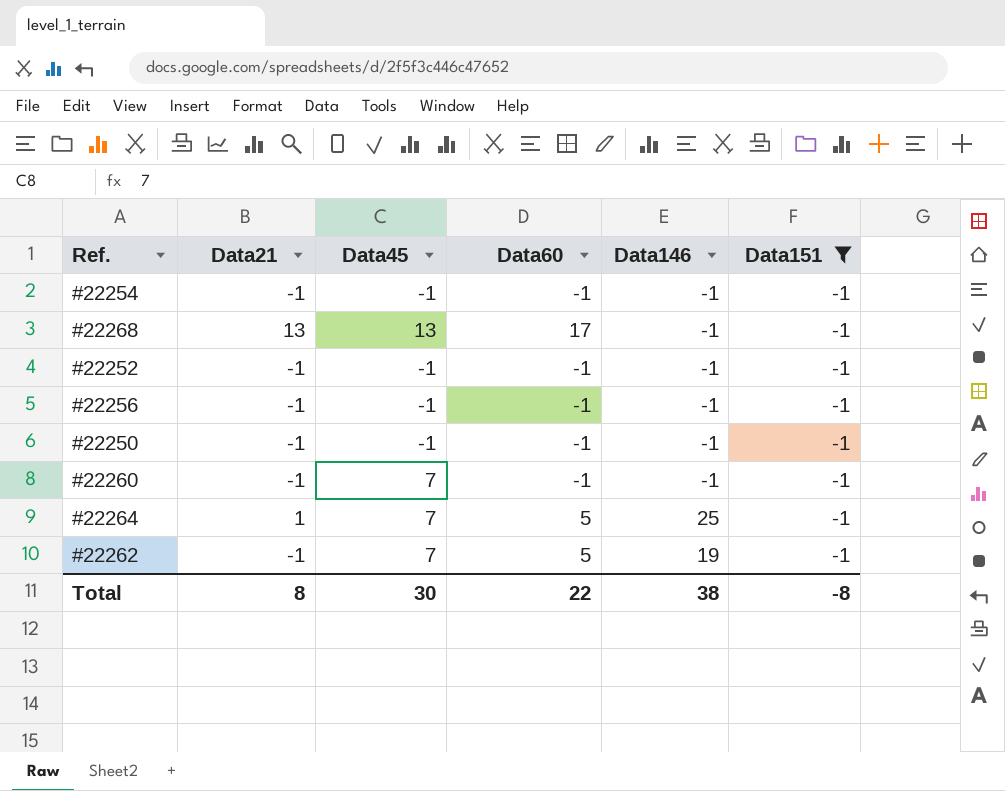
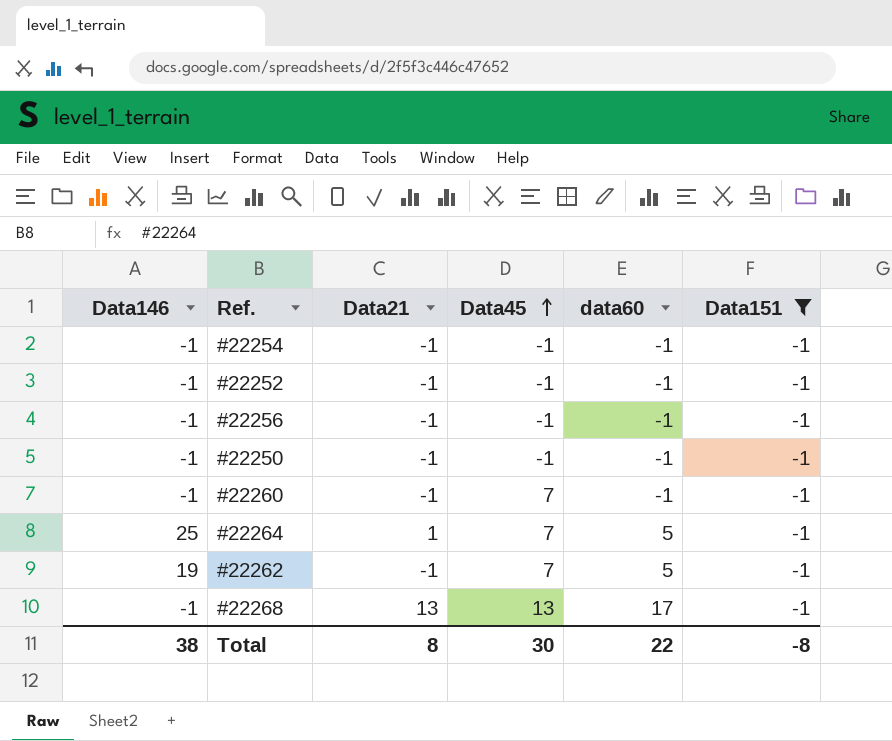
row order: none -> Data45 ascending
column Data146 | position: 5 -> 1
column name: Data60 -> data60

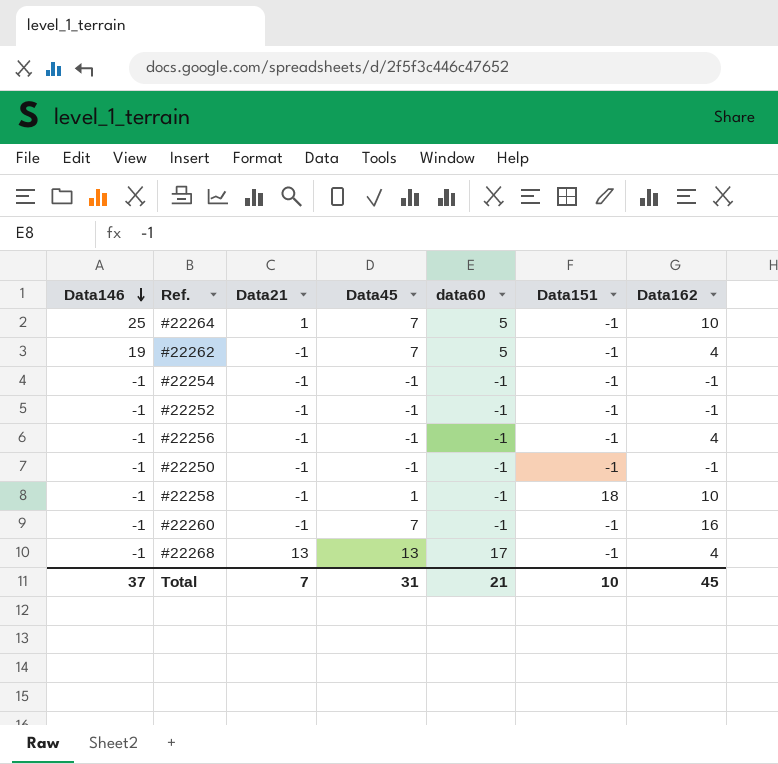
filter: Data151 = -1 -> none
row order: Data45 ascending -> Data146 descending
column Data162 | position: none -> 7
Total | Data146: 38 -> 37
Total | Data21: 8 -> 7
Total | Data45: 30 -> 31
Total | data60: 22 -> 21
Total | Data151: -8 -> 10

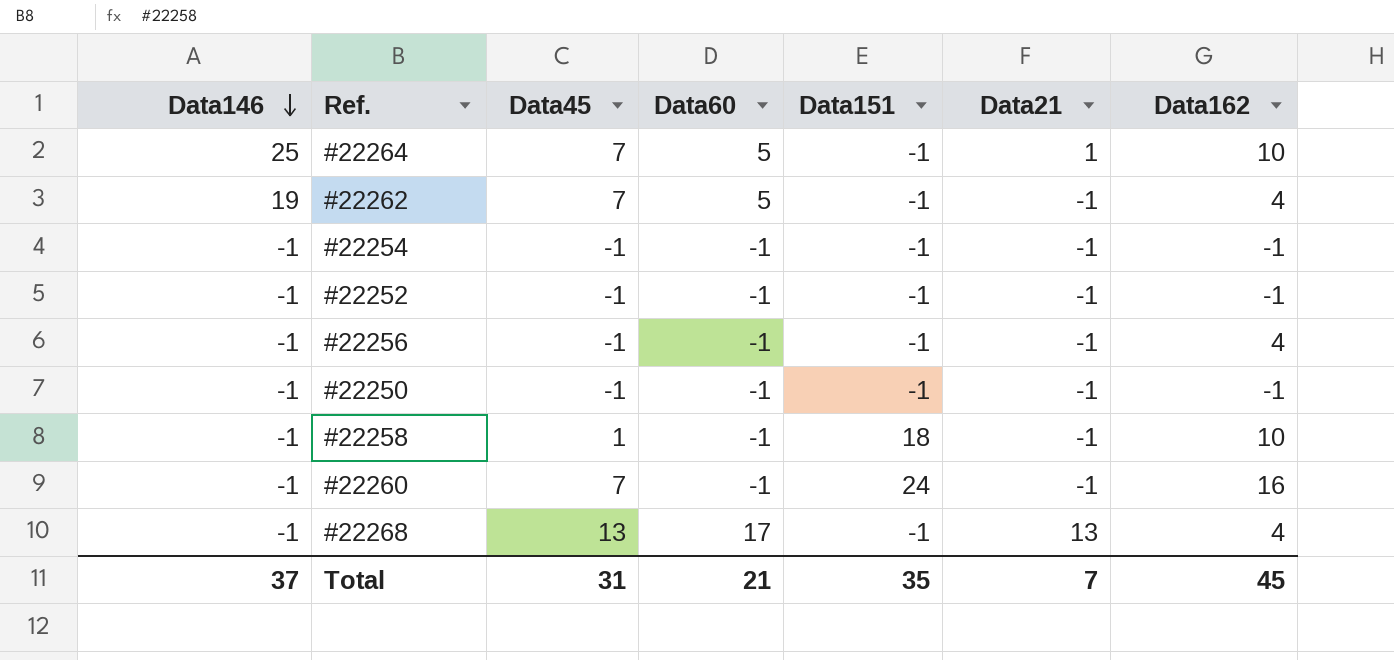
column name: data60 -> Data60
column Data21 | position: 3 -> 6
#22260 | Data151: -1 -> 24
Total | Data151: 10 -> 35

